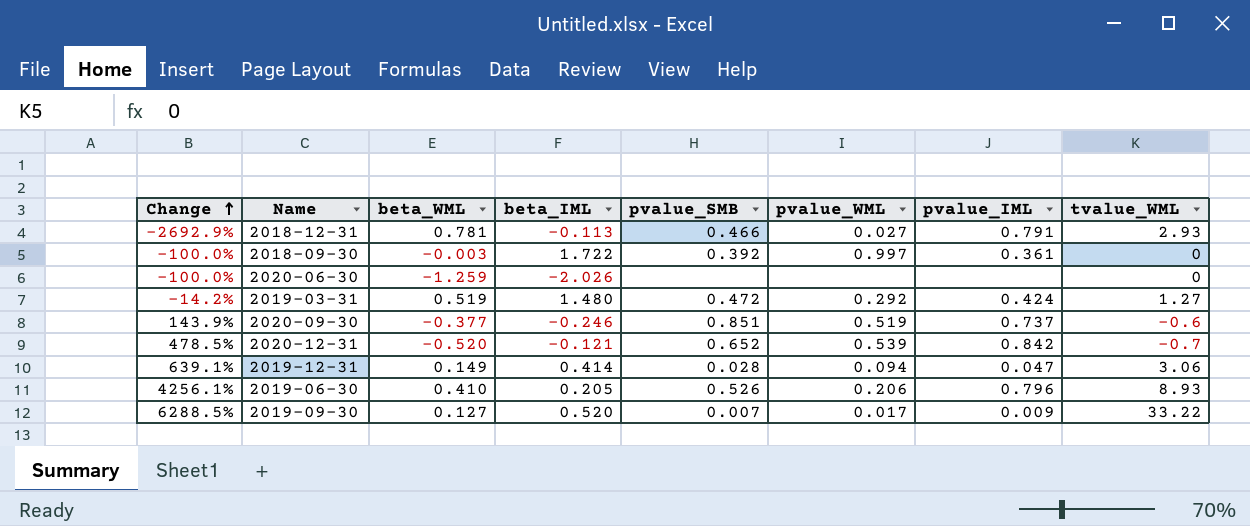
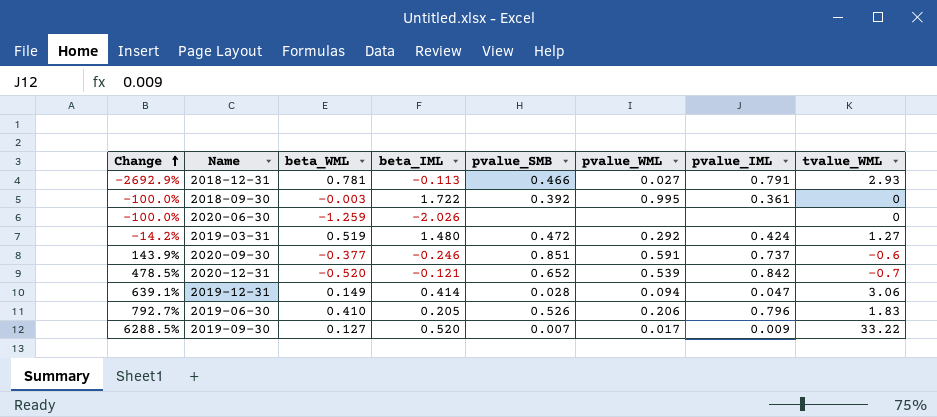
2018-09-30 | pvalue_WML: 0.997 -> 0.995
2020-09-30 | pvalue_WML: 0.519 -> 0.591
2019-06-30 | Change: 4256.1% -> 792.7%
2019-06-30 | tvalue_WML: 8.93 -> 1.83

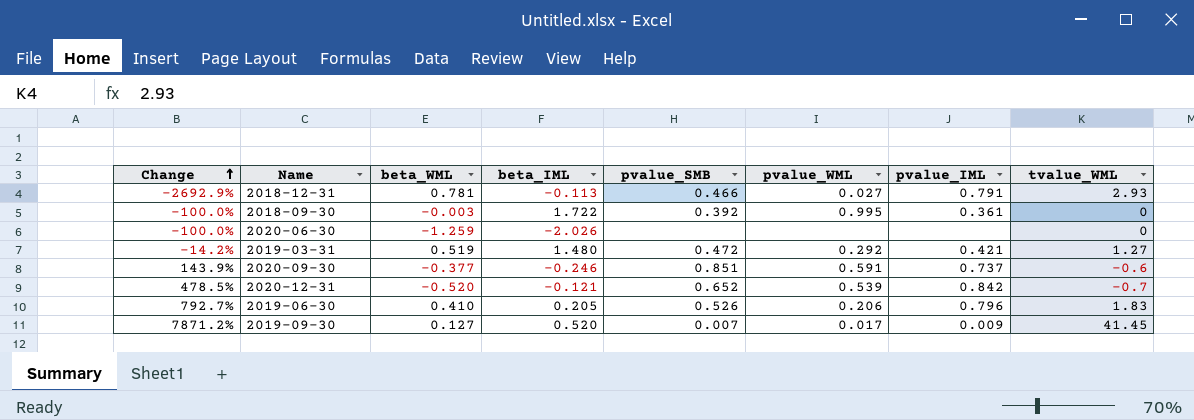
row 2019-12-31: 639.1% | 0.149 | 0.414 | 0.028 | 0.094 | 0.047 | 3.06 -> none
2019-03-31 | pvalue_IML: 0.424 -> 0.421
2019-09-30 | Change: 6288.5% -> 7871.2%
2019-09-30 | tvalue_WML: 33.22 -> 41.45

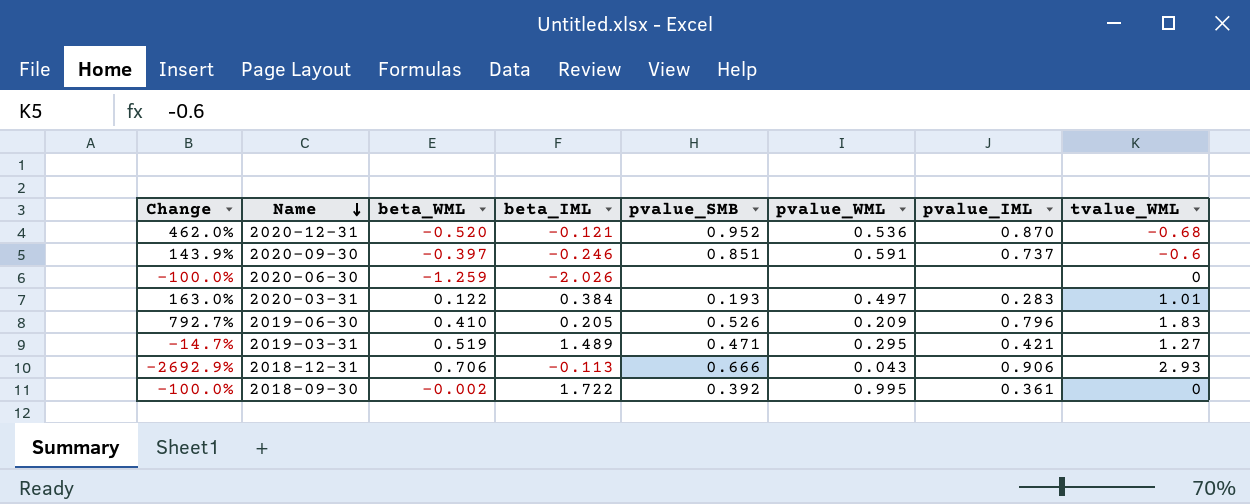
row order: Change ascending -> Name descending
row 2019-09-30: 7871.2% | 0.127 | 0.520 | 0.007 | 0.017 | 0.009 | 41.45 -> none
2020-12-31 | Change: 478.5% -> 462.0%
2020-12-31 | pvalue_SMB: 0.652 -> 0.952
2020-12-31 | pvalue_WML: 0.539 -> 0.536
2020-12-31 | pvalue_IML: 0.842 -> 0.870
2020-12-31 | tvalue_WML: -0.7 -> -0.68
2020-09-30 | beta_WML: -0.377 -> -0.397
row 2020-03-31: none -> 163.0% | 0.122 | 0.384 | 0.193 | 0.497 | 0.283 | 1.01
2019-06-30 | pvalue_WML: 0.206 -> 0.209
2019-03-31 | Change: -14.2% -> -14.7%
2019-03-31 | beta_IML: 1.480 -> 1.489
2019-03-31 | pvalue_SMB: 0.472 -> 0.471
2019-03-31 | pvalue_WML: 0.292 -> 0.295
2018-12-31 | beta_WML: 0.781 -> 0.706
2018-12-31 | pvalue_SMB: 0.466 -> 0.666
2018-12-31 | pvalue_WML: 0.027 -> 0.043
2018-12-31 | pvalue_IML: 0.791 -> 0.906
2018-09-30 | beta_WML: -0.003 -> -0.002

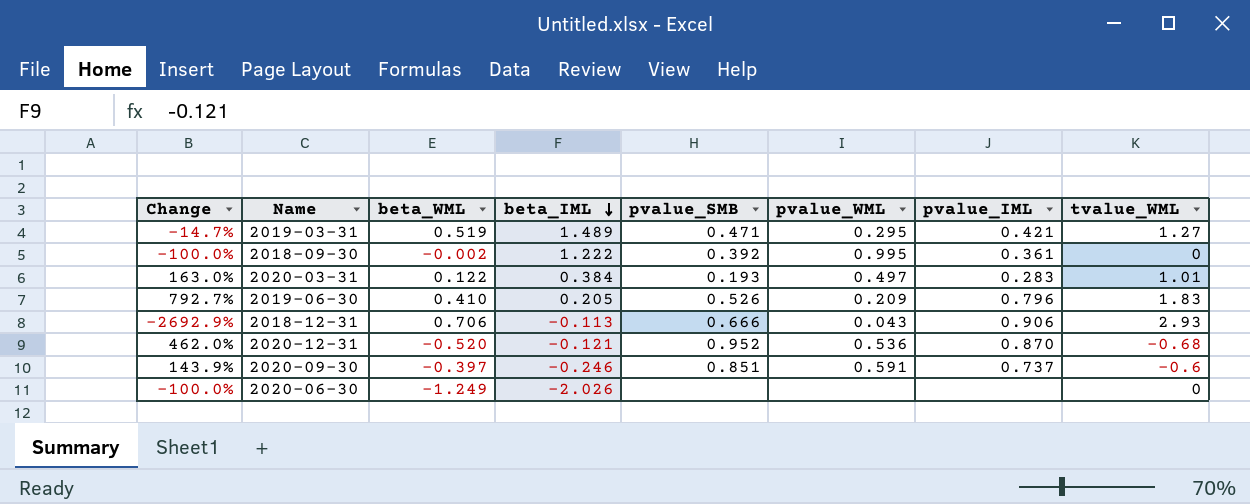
row order: Name descending -> beta_IML descending
2018-09-30 | beta_IML: 1.722 -> 1.222
2020-06-30 | beta_WML: -1.259 -> -1.249

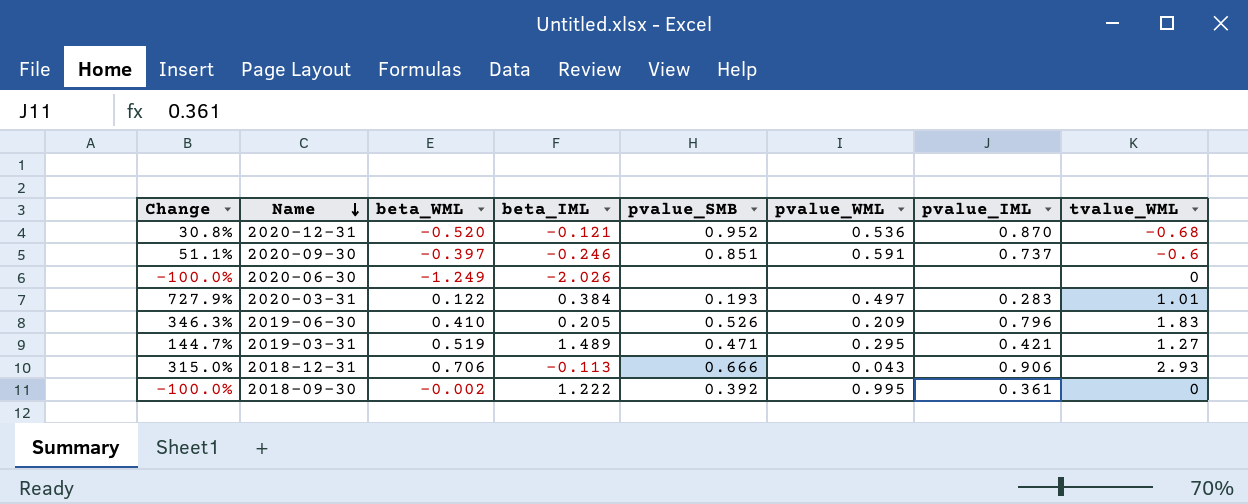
row order: beta_IML descending -> Name descending
column Change | formula: ([tvalue_WML] - [beta_IML]) / [beta_IML] -> ([tvalue_WML] - [beta_WML]) / [beta_WML]

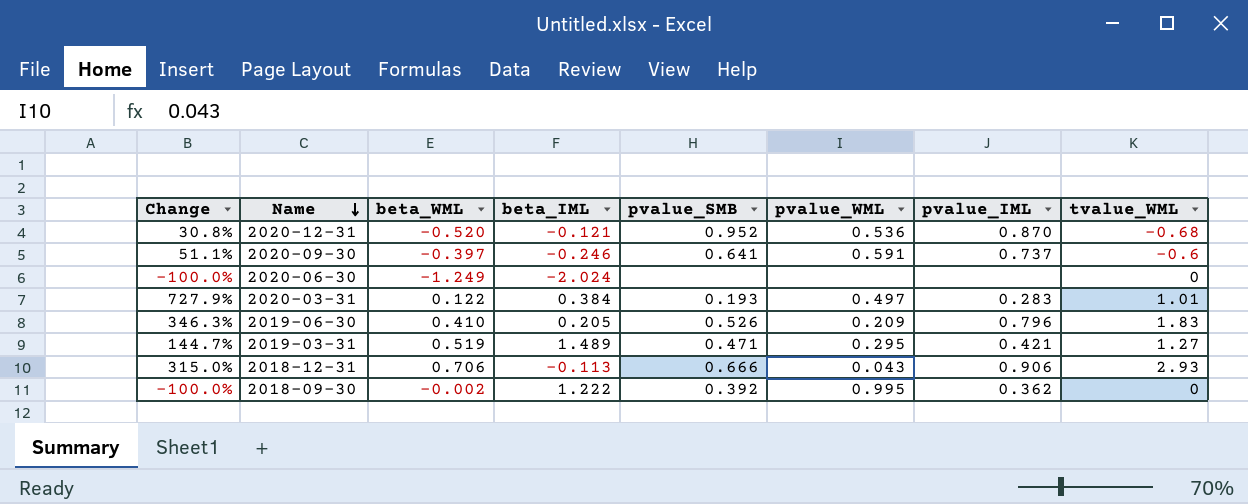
2020-09-30 | pvalue_SMB: 0.851 -> 0.641
2020-06-30 | beta_IML: -2.026 -> -2.024
2018-09-30 | pvalue_IML: 0.361 -> 0.362

